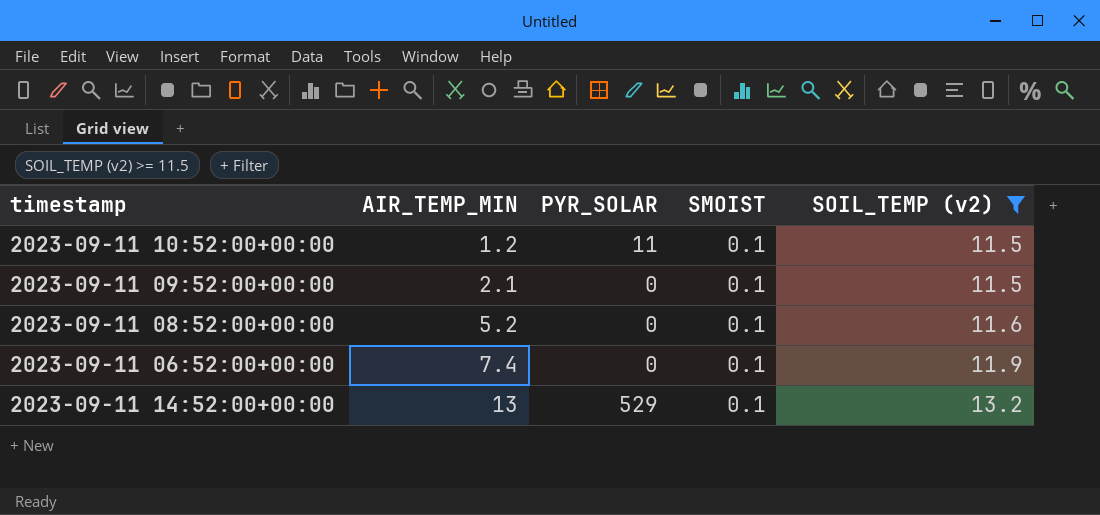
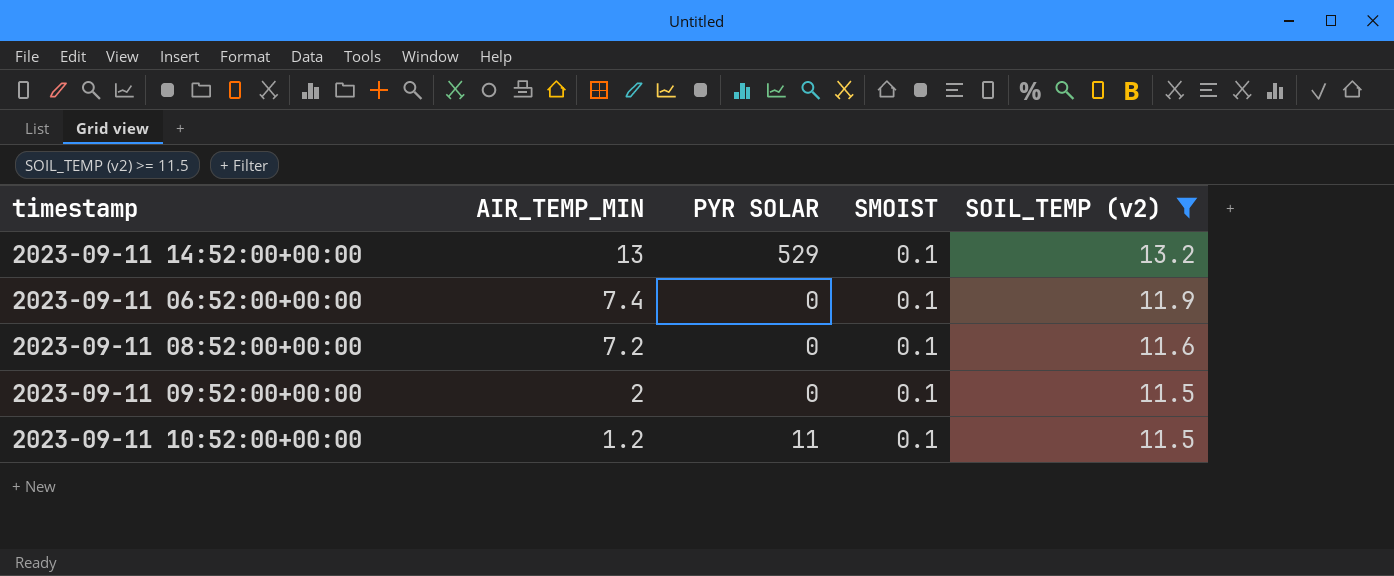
row order: AIR_TEMP_MIN ascending -> AIR_TEMP_MIN descending
column name: PYR_SOLAR -> PYR SOLAR
2023-09-11 08:52:00+00:00 | AIR_TEMP_MIN: 5.2 -> 7.2
2023-09-11 09:52:00+00:00 | AIR_TEMP_MIN: 2.1 -> 2

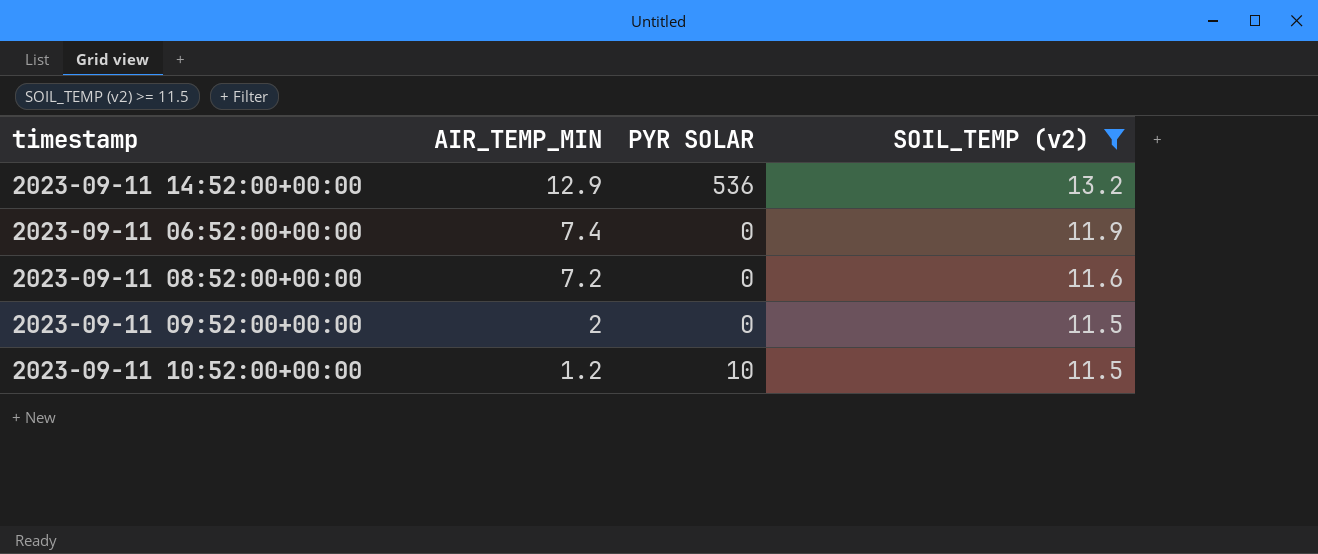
column SMOIST | position: 4 -> none
2023-09-11 14:52:00+00:00 | AIR_TEMP_MIN: 13 -> 12.9
2023-09-11 14:52:00+00:00 | PYR SOLAR: 529 -> 536
2023-09-11 10:52:00+00:00 | PYR SOLAR: 11 -> 10

